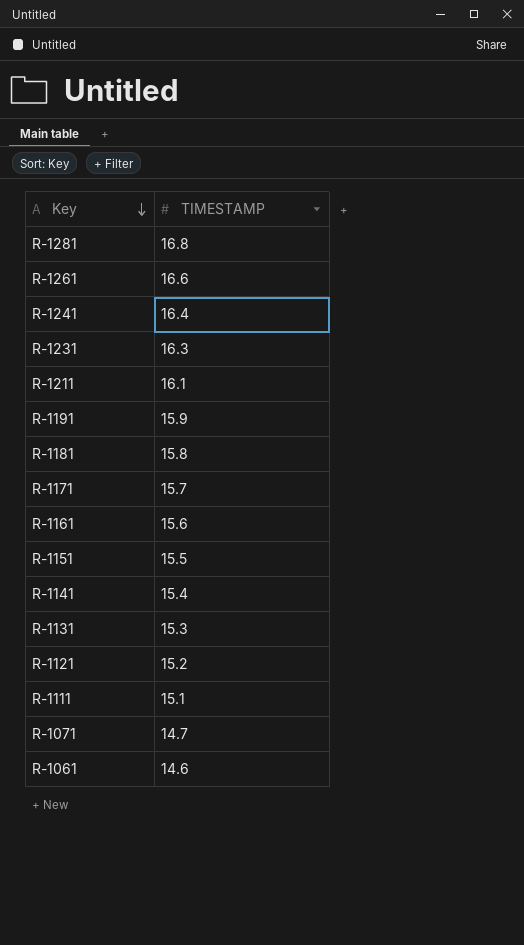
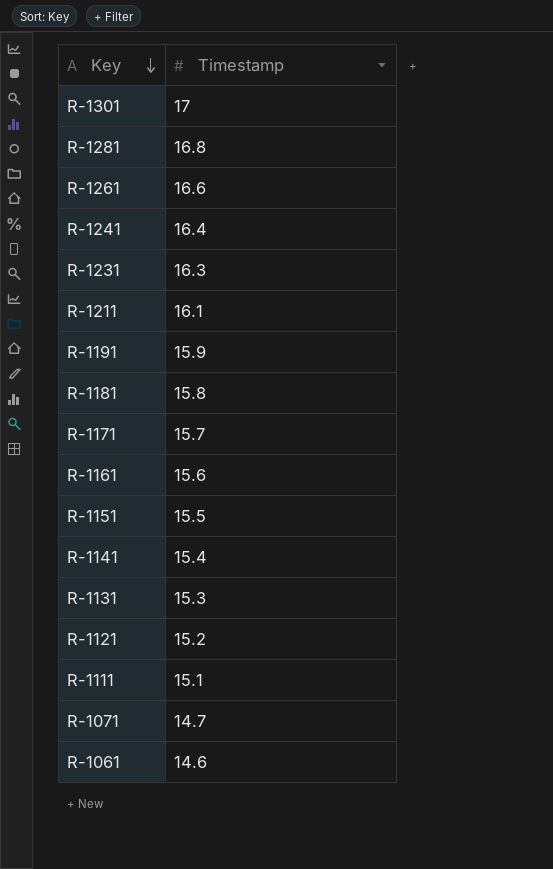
column name: TIMESTAMP -> Timestamp
row R-1301: none -> 17

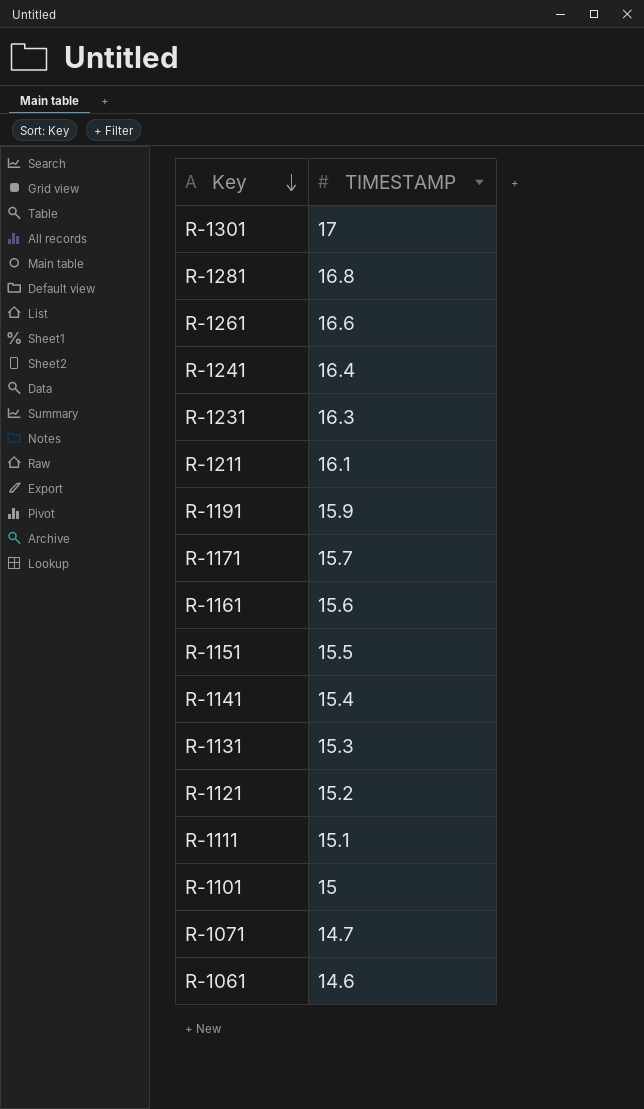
column name: Timestamp -> TIMESTAMP
row R-1181: 15.8 -> none
row R-1101: none -> 15

